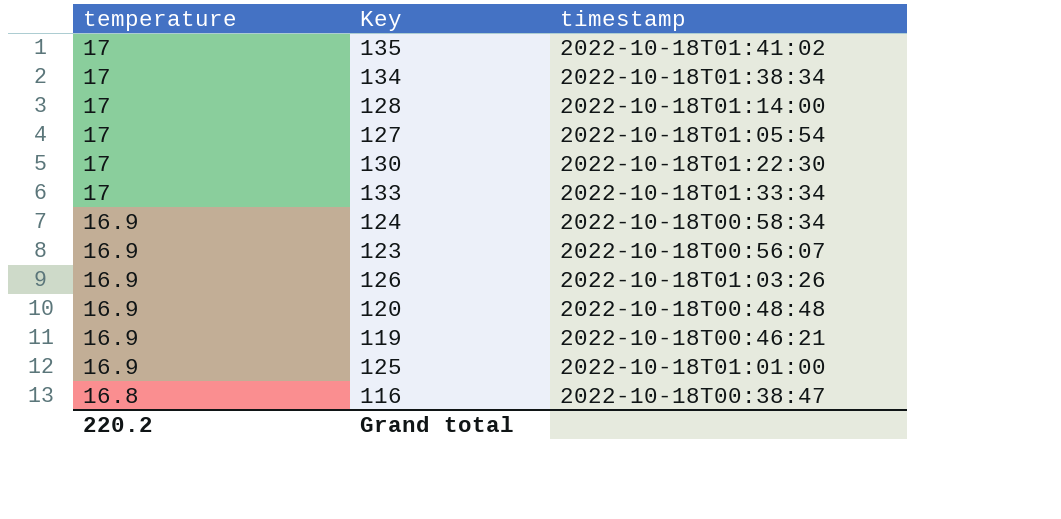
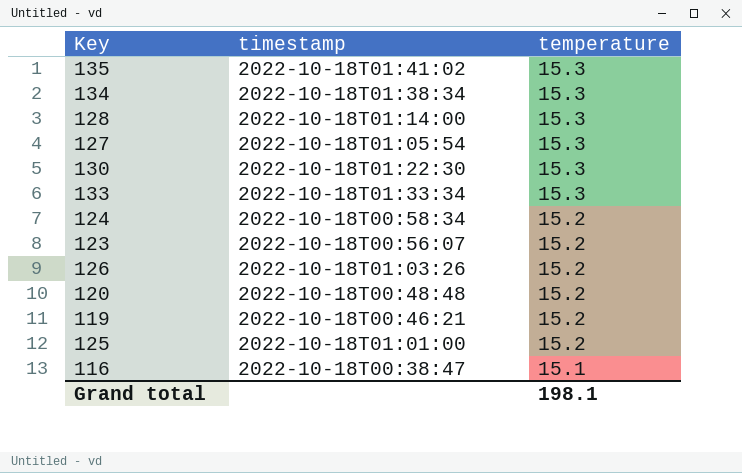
column temperature | position: 1 -> 3
135 | temperature: 17 -> 15.3
134 | temperature: 17 -> 15.3
128 | temperature: 17 -> 15.3
127 | temperature: 17 -> 15.3
130 | temperature: 17 -> 15.3
133 | temperature: 17 -> 15.3
124 | temperature: 16.9 -> 15.2
123 | temperature: 16.9 -> 15.2
126 | temperature: 16.9 -> 15.2
120 | temperature: 16.9 -> 15.2
119 | temperature: 16.9 -> 15.2
125 | temperature: 16.9 -> 15.2
116 | temperature: 16.8 -> 15.1
Grand total | temperature: 220.2 -> 198.1

